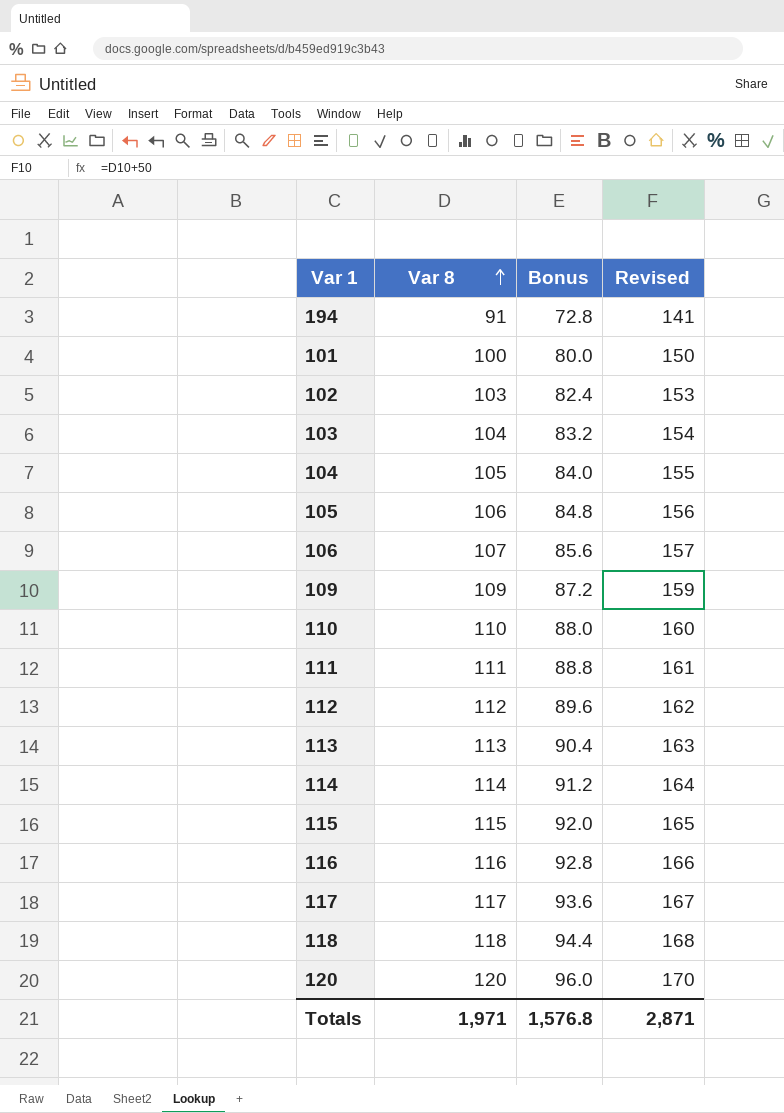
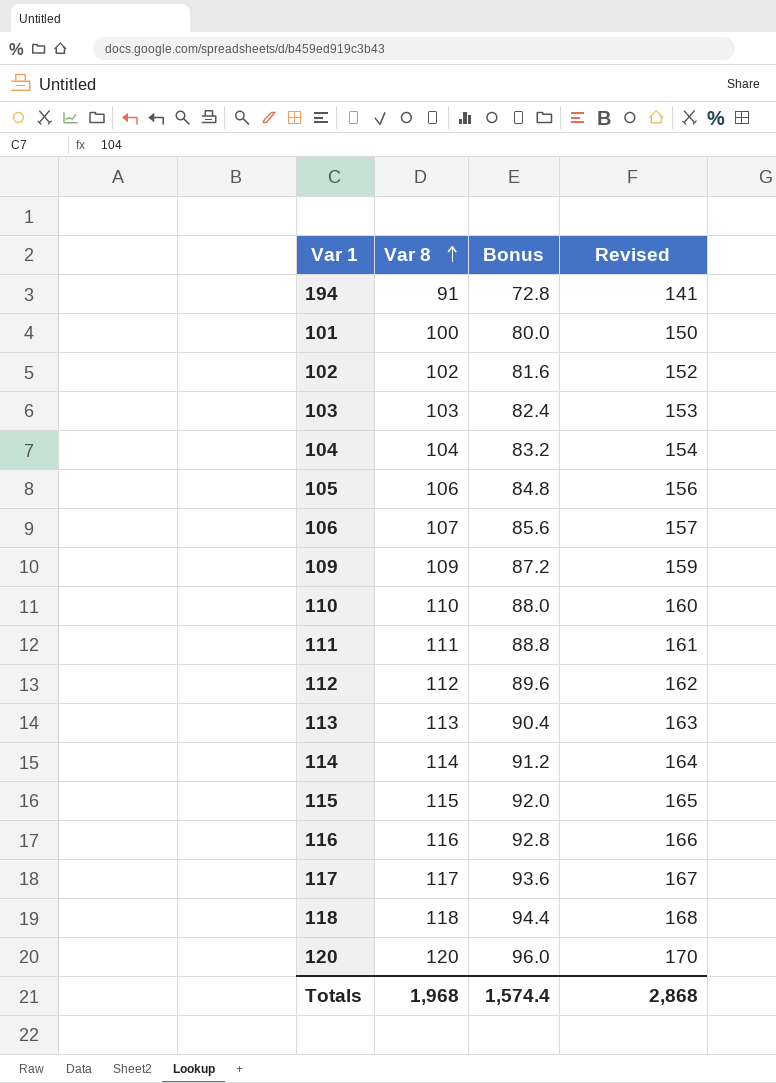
102 | Var 8: 103 -> 102
102 | Bonus: 82.4 -> 81.6
102 | Revised: 153 -> 152
103 | Var 8: 104 -> 103
103 | Bonus: 83.2 -> 82.4
103 | Revised: 154 -> 153
104 | Var 8: 105 -> 104
104 | Bonus: 84.0 -> 83.2
104 | Revised: 155 -> 154
Totals | Var 8: 1,971 -> 1,968
Totals | Bonus: 1,576.8 -> 1,574.4
Totals | Revised: 2,871 -> 2,868

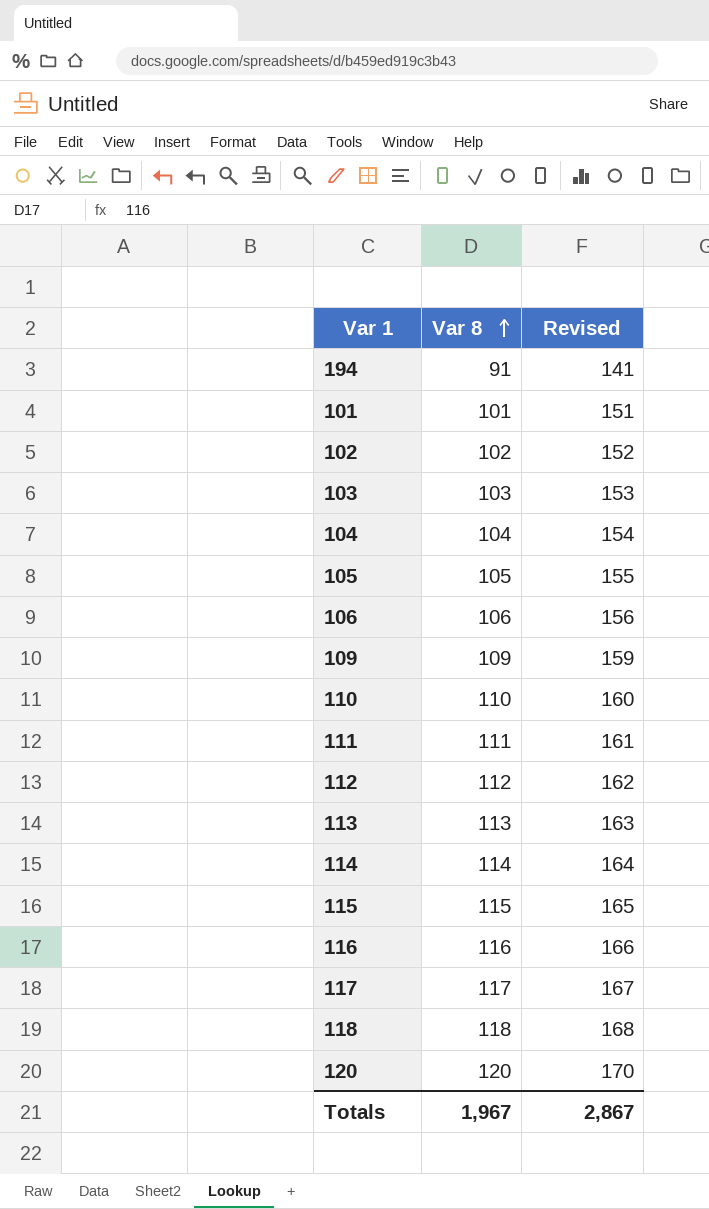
column Bonus | formula: [Var 8] * 0.8 -> none
101 | Var 8: 100 -> 101
101 | Revised: 150 -> 151
105 | Var 8: 106 -> 105
105 | Revised: 156 -> 155
106 | Var 8: 107 -> 106
106 | Revised: 157 -> 156
Totals | Var 8: 1,968 -> 1,967
Totals | Revised: 2,868 -> 2,867

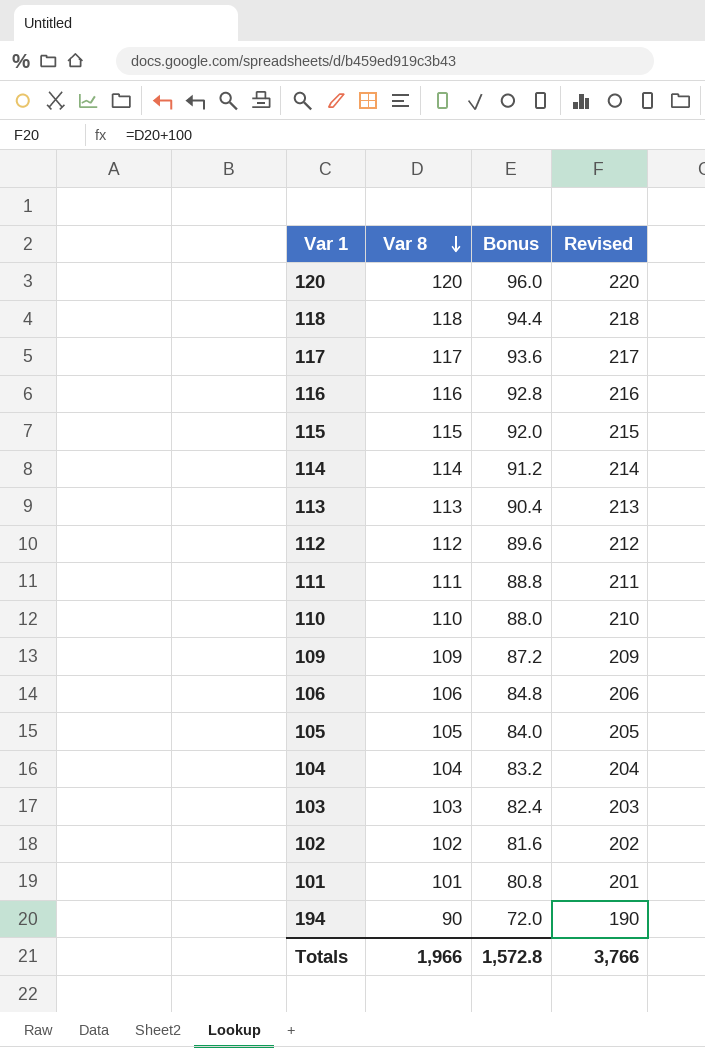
row order: Var 8 ascending -> Var 8 descending
column Bonus | formula: none -> [Var 8] * 0.8
column Revised | formula: [Var 8] + 50 -> [Var 8] + 100
194 | Var 8: 91 -> 90
Totals | Var 8: 1,967 -> 1,966
Totals | Revised: 2,867 -> 3,766

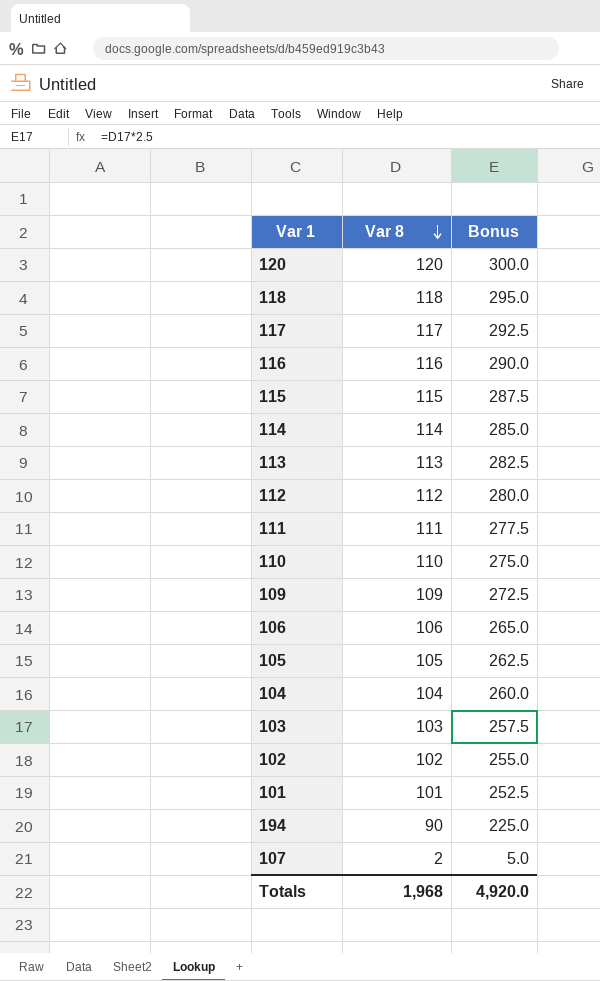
column Revised | formula: [Var 8] + 100 -> none
column Bonus | formula: [Var 8] * 0.8 -> [Var 8] * 2.5
row 107: none -> 2 | 5.0
Totals | Var 8: 1,966 -> 1,968
Totals | Bonus: 1,572.8 -> 4,920.0

